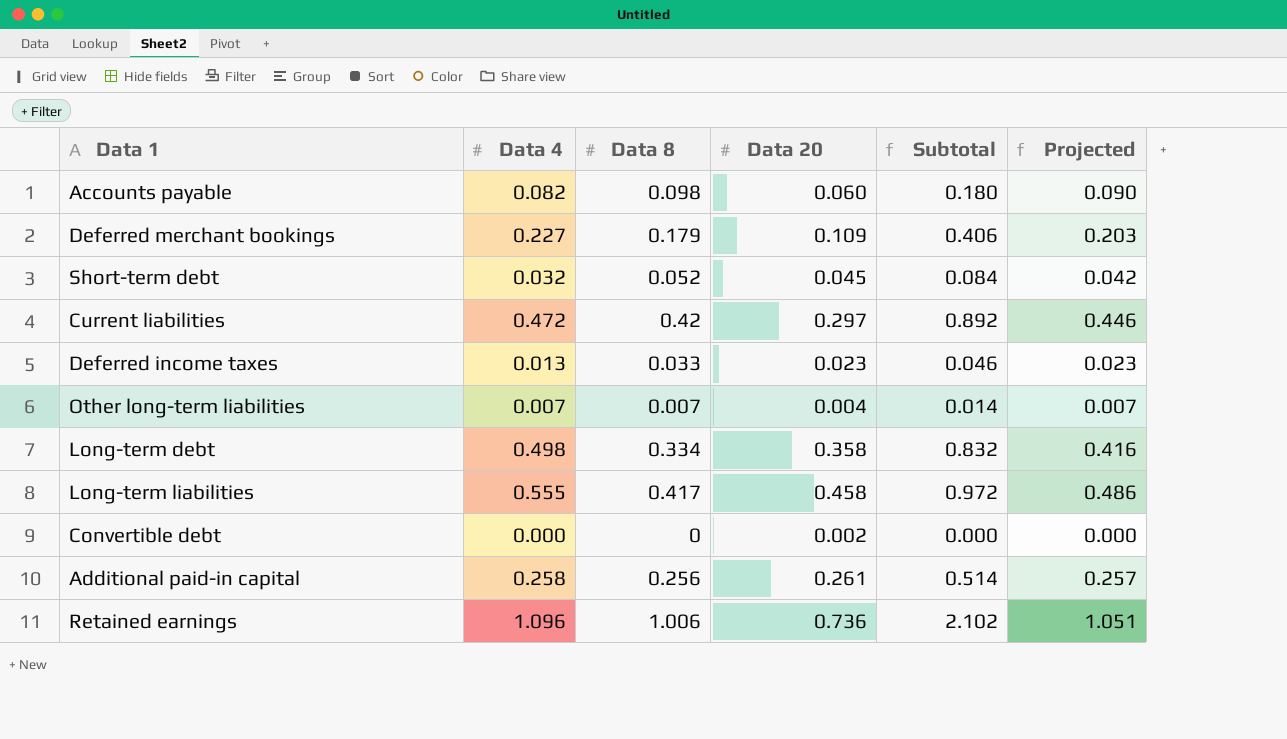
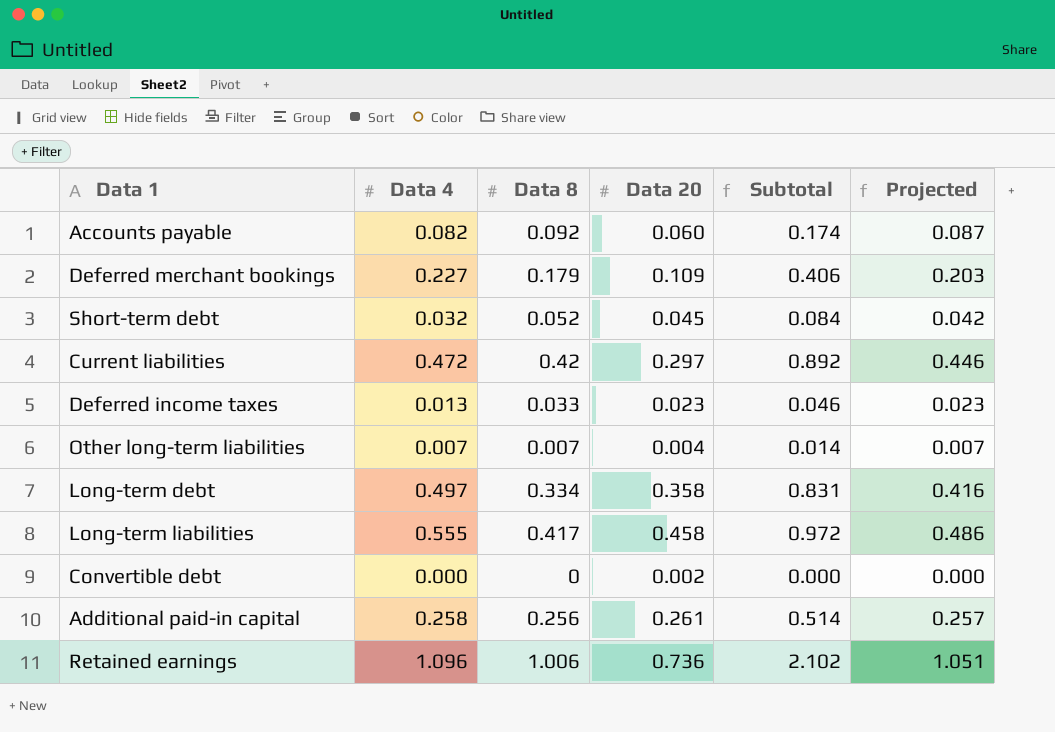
Accounts payable | Data 8: 0.098 -> 0.092
Accounts payable | Subtotal: 0.180 -> 0.174
Accounts payable | Projected: 0.090 -> 0.087
Long-term debt | Data 4: 0.498 -> 0.497
Long-term debt | Subtotal: 0.832 -> 0.831

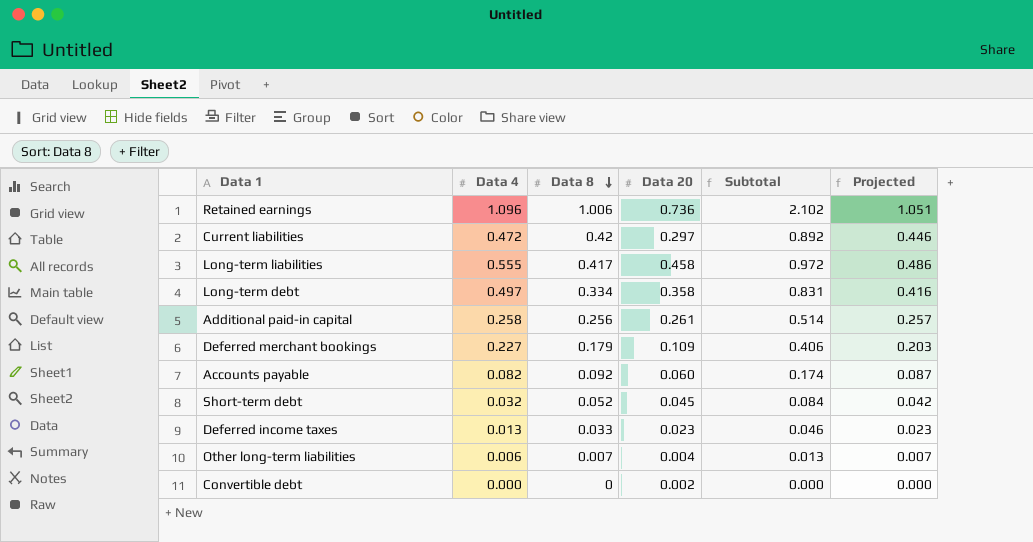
row order: none -> Data 8 descending
Other long-term liabilities | Data 4: 0.007 -> 0.006
Other long-term liabilities | Subtotal: 0.014 -> 0.013

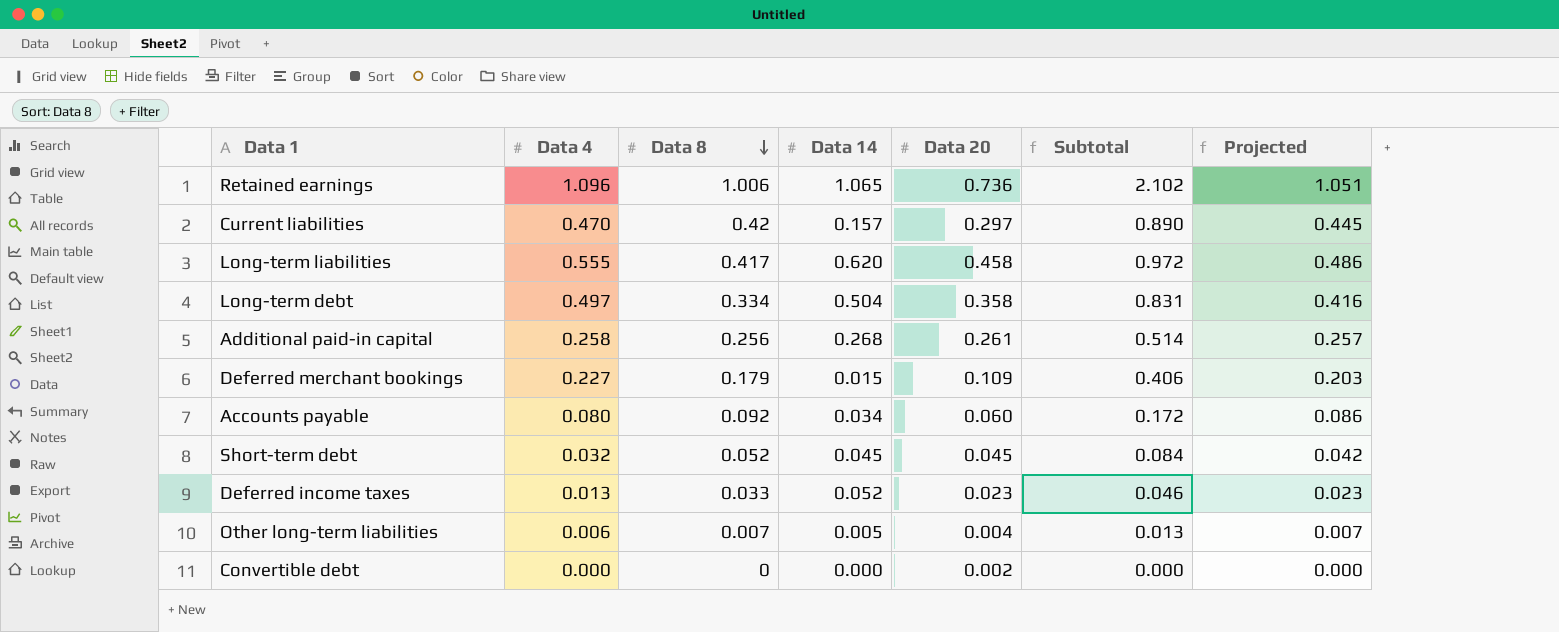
column Data 14 | position: none -> 4
Current liabilities | Data 4: 0.472 -> 0.470
Current liabilities | Subtotal: 0.892 -> 0.890
Current liabilities | Projected: 0.446 -> 0.445
Accounts payable | Data 4: 0.082 -> 0.080
Accounts payable | Subtotal: 0.174 -> 0.172
Accounts payable | Projected: 0.087 -> 0.086

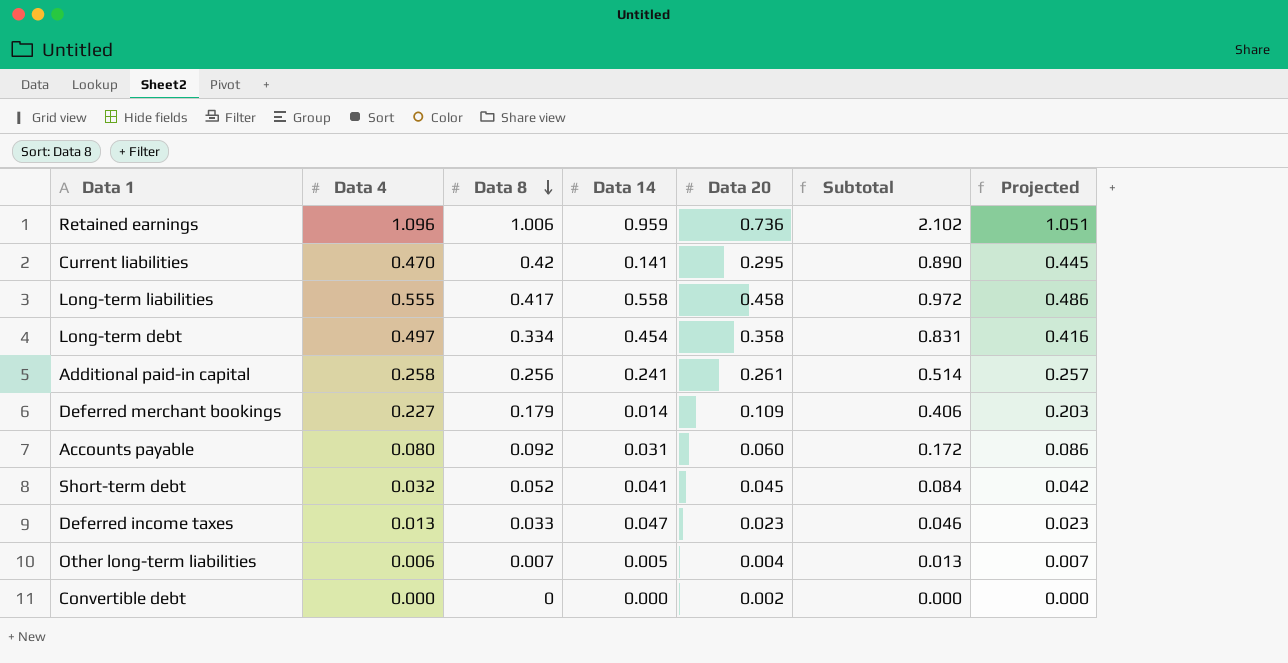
Retained earnings | Data 14: 1.065 -> 0.959
Current liabilities | Data 14: 0.157 -> 0.141
Current liabilities | Data 20: 0.297 -> 0.295
Long-term liabilities | Data 14: 0.620 -> 0.558
Long-term debt | Data 14: 0.504 -> 0.454
Additional paid-in capital | Data 14: 0.268 -> 0.241
Deferred merchant bookings | Data 14: 0.015 -> 0.014
Accounts payable | Data 14: 0.034 -> 0.031
Short-term debt | Data 14: 0.045 -> 0.041
Deferred income taxes | Data 14: 0.052 -> 0.047

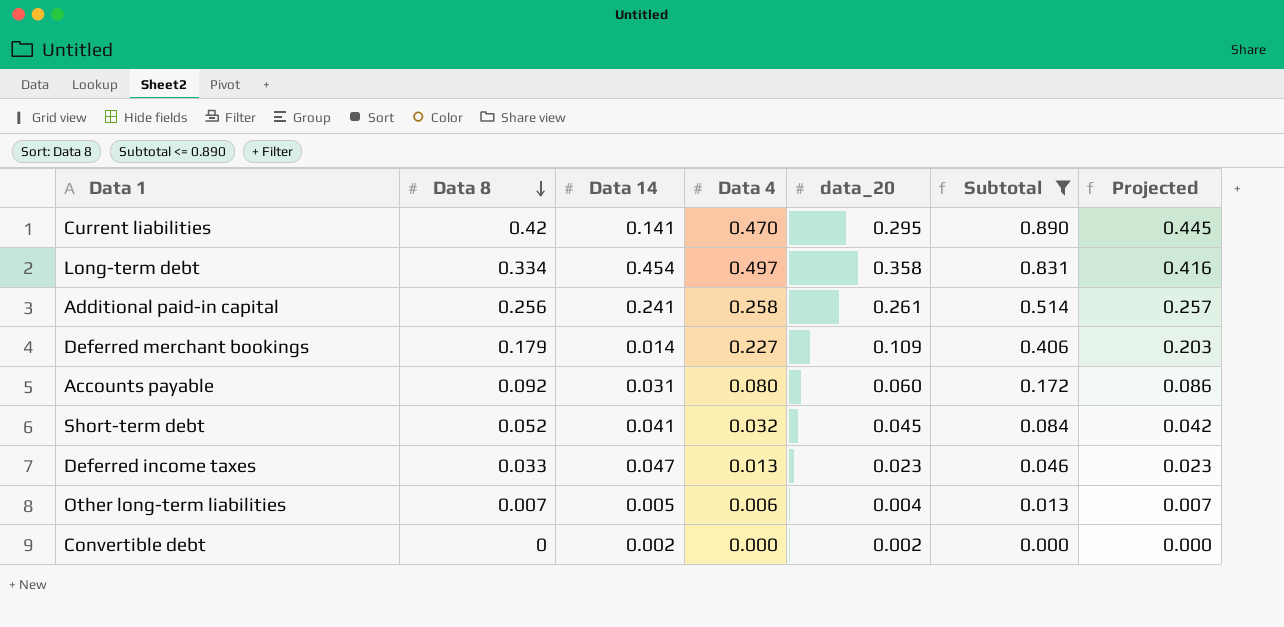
filter: none -> Subtotal <= 0.890
column Data 4 | position: 2 -> 4
column name: Data 20 -> data_20
Convertible debt | Data 14: 0.000 -> 0.002

